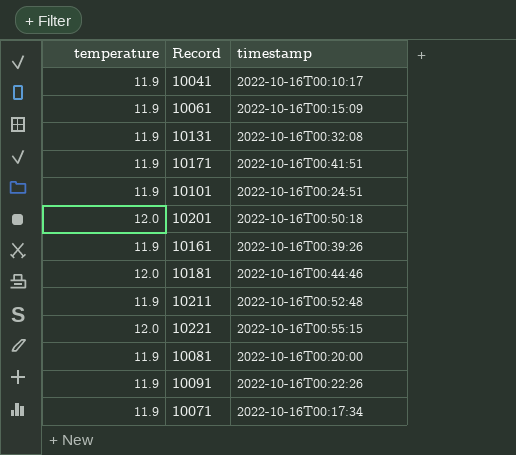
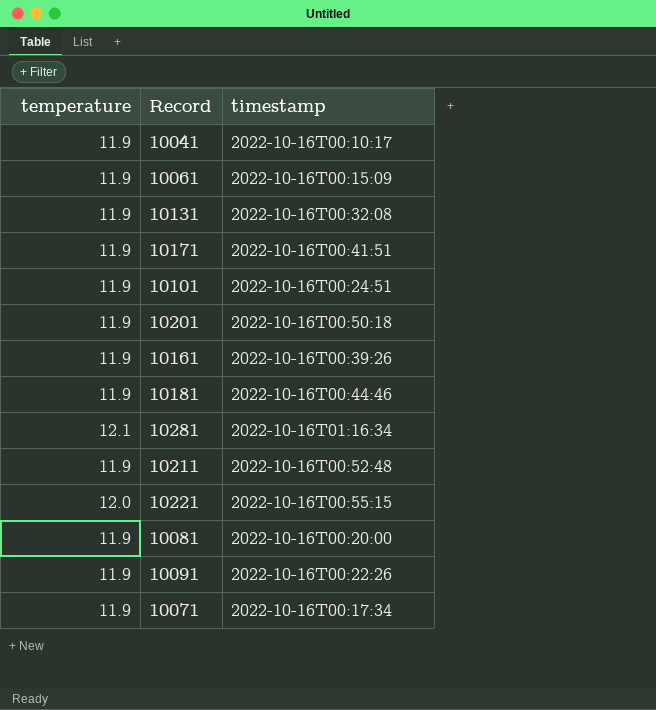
10201 | temperature: 12.0 -> 11.9
10181 | temperature: 12.0 -> 11.9
row 10281: none -> 12.1 | 2022-10-16T01:16:34

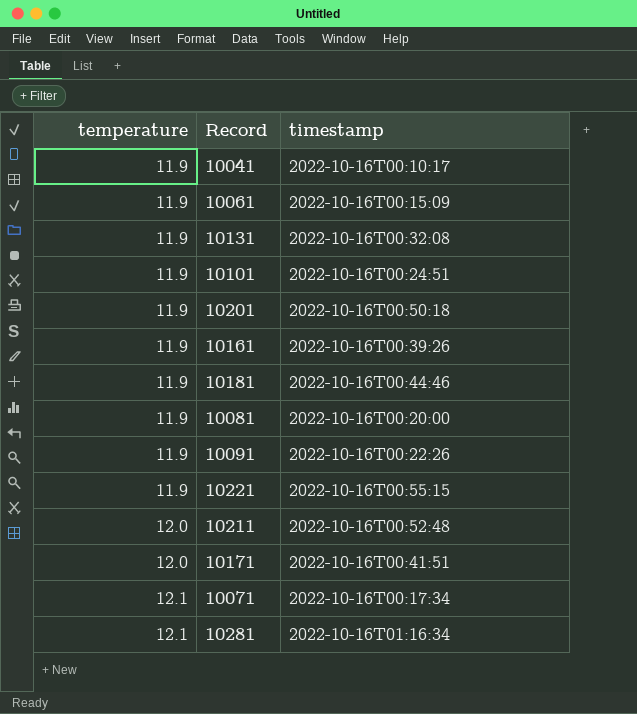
row order: none -> temperature ascending
10221 | temperature: 12.0 -> 11.9
10211 | temperature: 11.9 -> 12.0
10171 | temperature: 11.9 -> 12.0
10071 | temperature: 11.9 -> 12.1

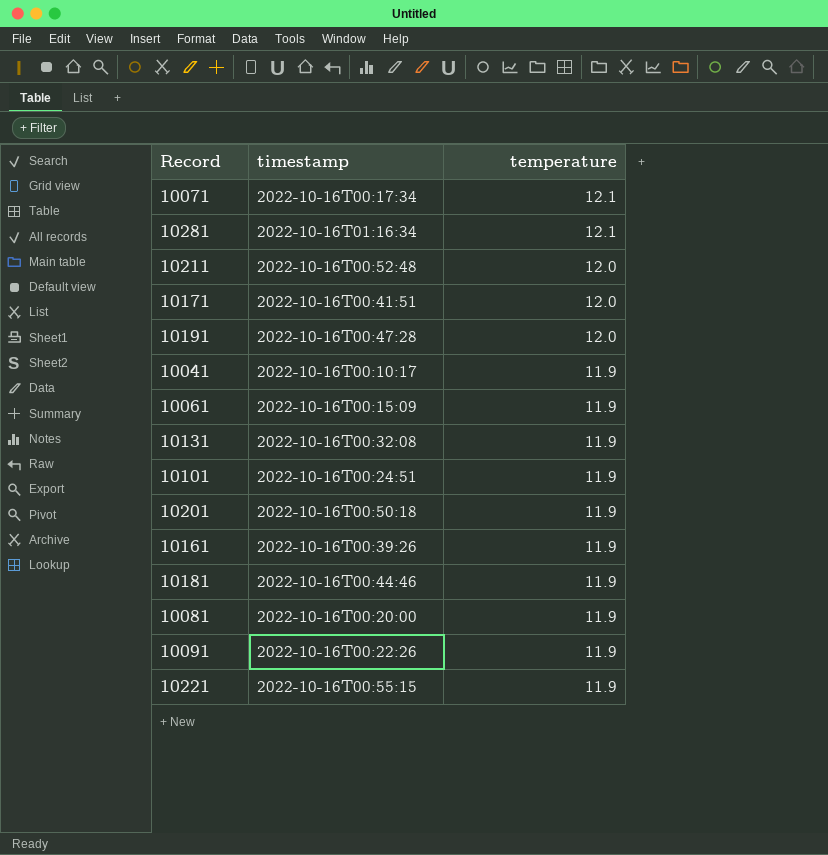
row order: temperature ascending -> temperature descending
column temperature | position: 1 -> 3
row 10191: none -> 2022-10-16T00:47:28 | 12.0

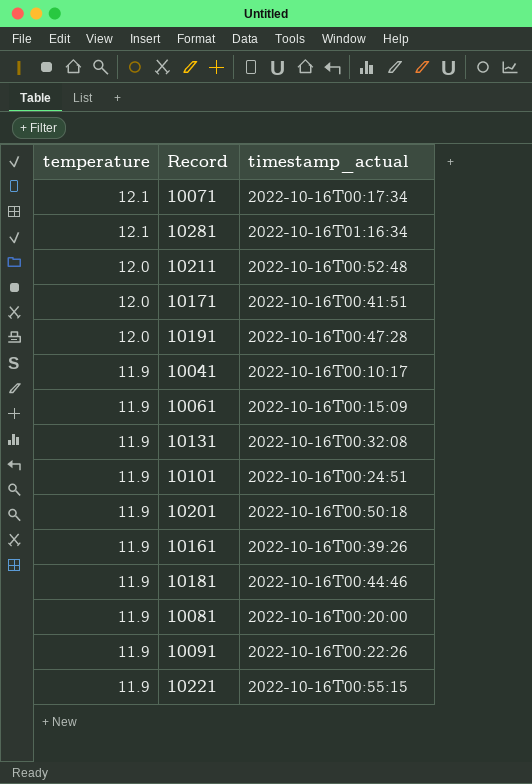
column temperature | position: 3 -> 1
column name: timestamp -> timestamp_actual

